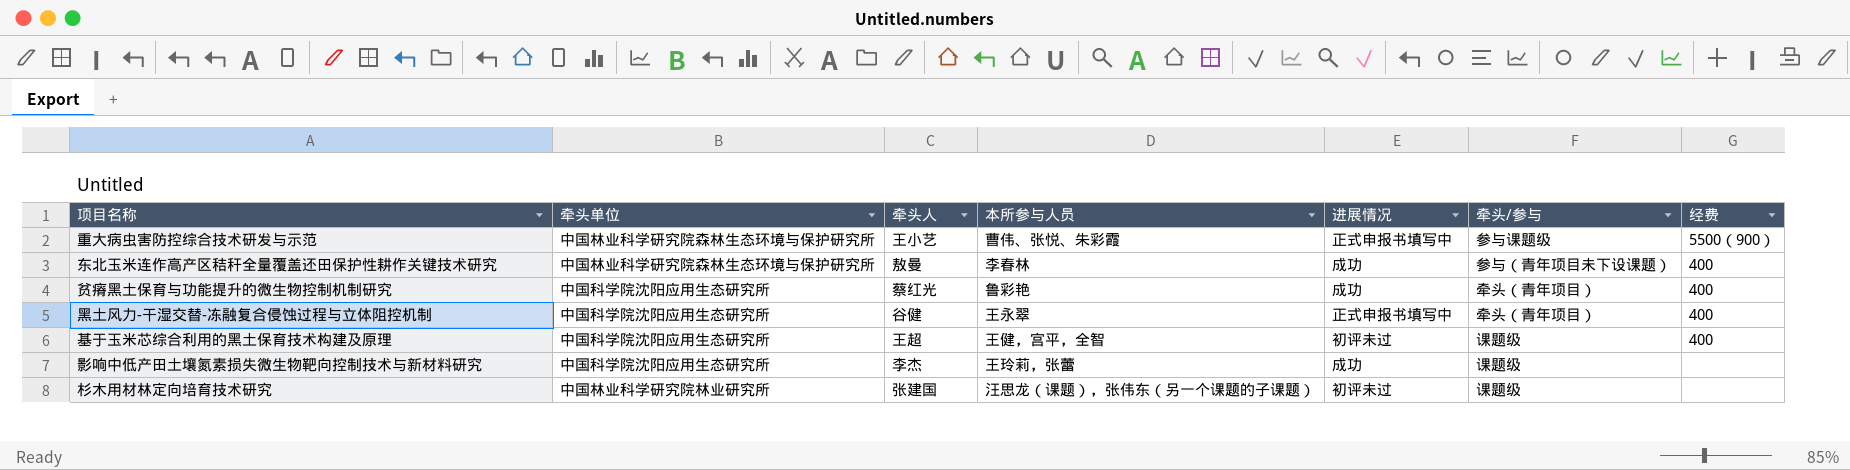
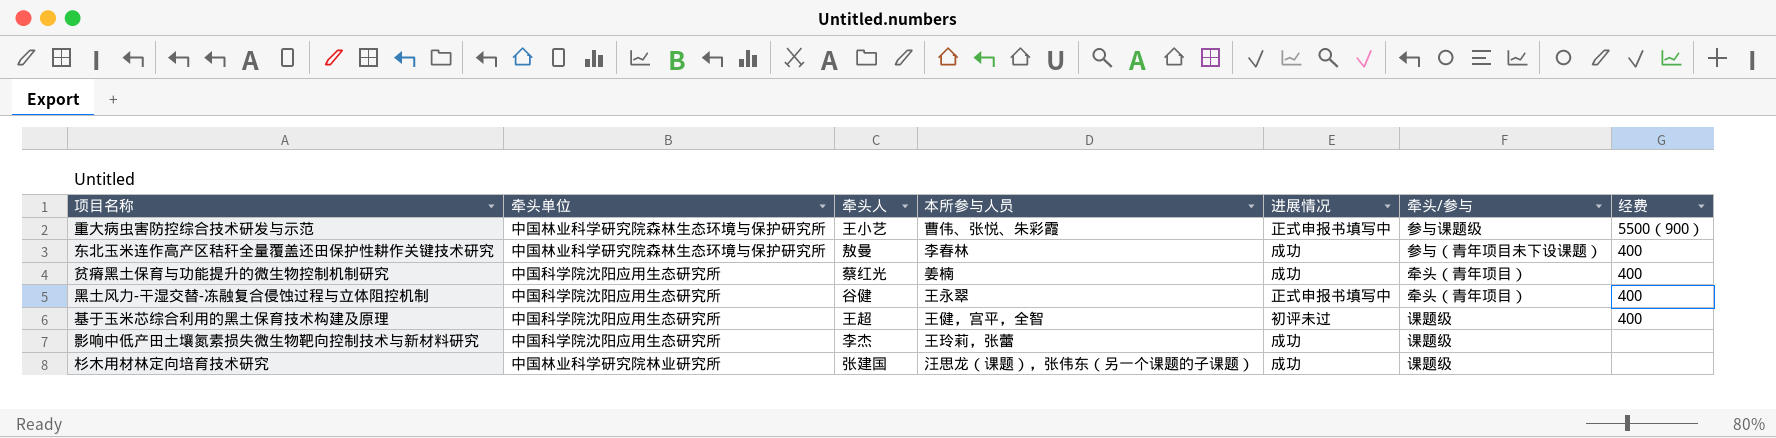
贫瘠黑土保育与功能提升的微生物控制机制研究 | 本所参与人员: 鲁彩艳 -> 姜楠
杉木用材林定向培育技术研究 | 进展情况: 初评未过 -> 成功

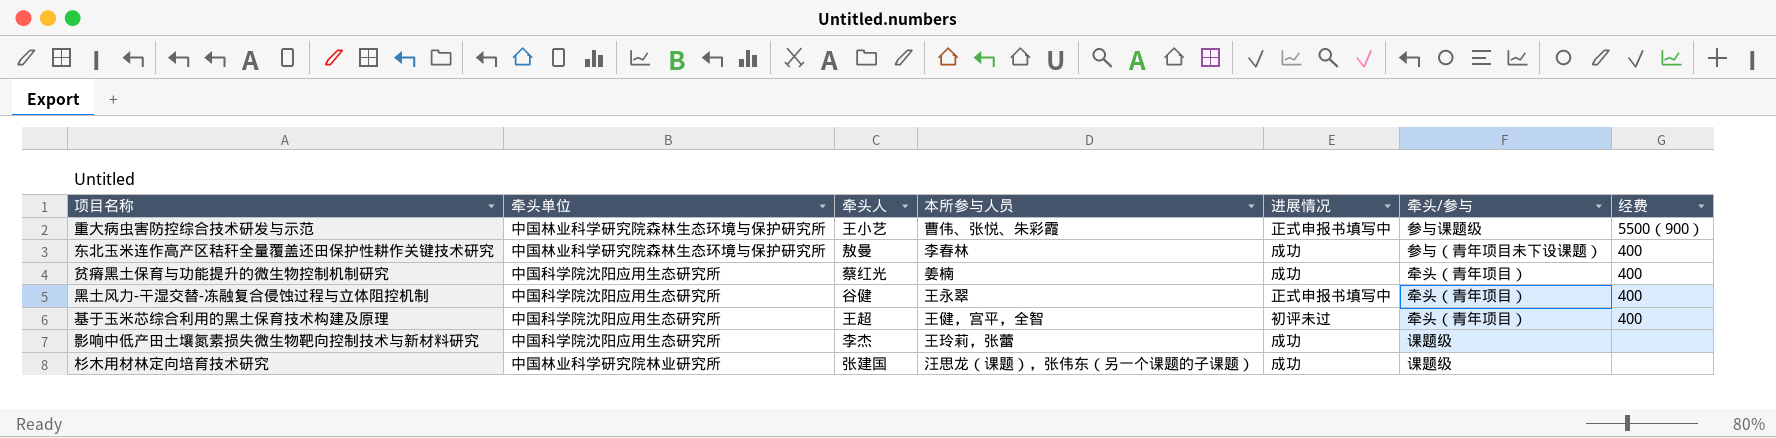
基于玉米芯综合利用的黑土保育技术构建及原理 | 牵头/参与: 课题级 -> 牵头（青年项目）

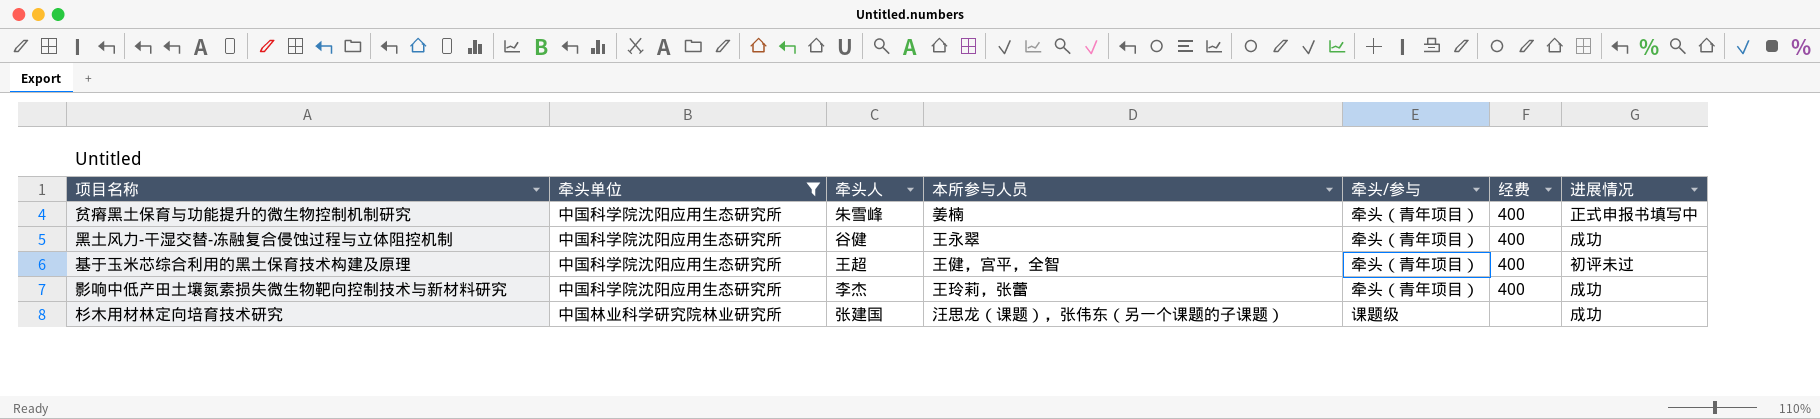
filter: none -> 牵头单位 != 中国林业科学研究院森林生态环境与保护研究所
column 进展情况 | position: 5 -> 7
贫瘠黑土保育与功能提升的微生物控制机制研究 | 牵头人: 蔡红光 -> 朱雪峰
贫瘠黑土保育与功能提升的微生物控制机制研究 | 进展情况: 成功 -> 正式申报书填写中
黑土风力-干湿交替-冻融复合侵蚀过程与立体阻控机制 | 进展情况: 正式申报书填写中 -> 成功
影响中低产田土壤氮素损失微生物靶向控制技术与新材料研究 | 牵头/参与: 课题级 -> 牵头（青年项目）
影响中低产田土壤氮素损失微生物靶向控制技术与新材料研究 | 经费: none -> 400

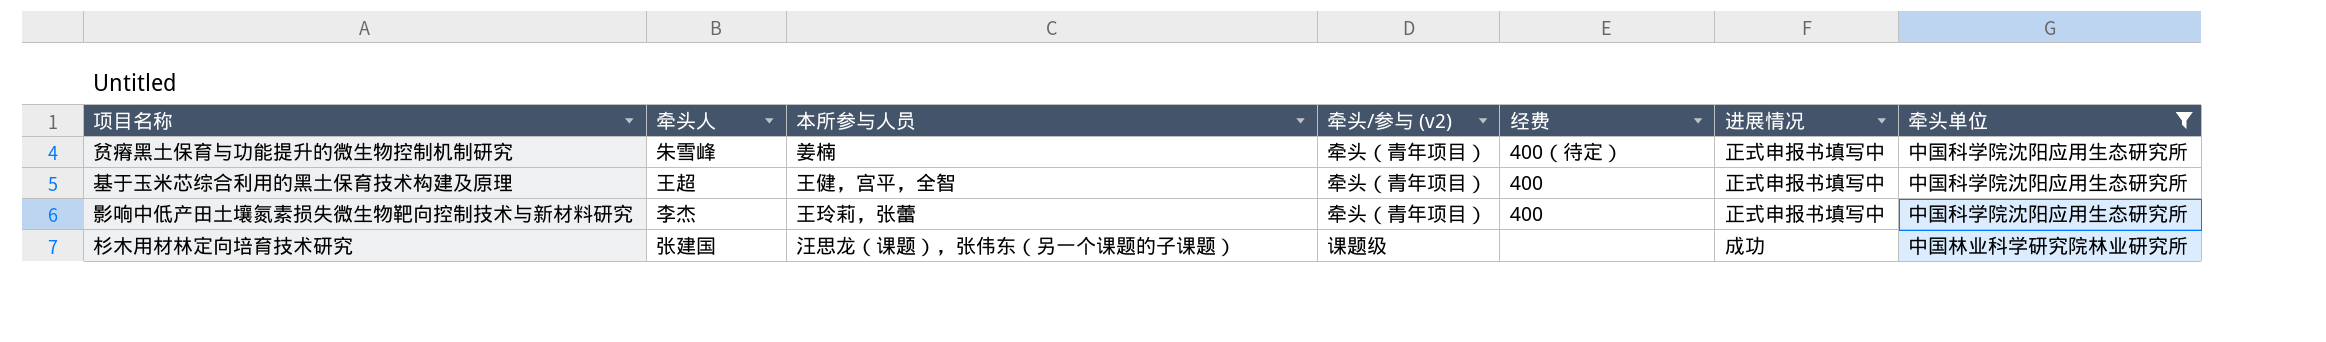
column name: 牵头/参与 -> 牵头/参与 (v2)
column 牵头单位 | position: 2 -> 7
row 黑土风力-干湿交替-冻融复合侵蚀过程与立体阻控机制: 中国科学院沈阳应用生态研究所 | 谷健 | 王永翠 | 牵头（青年项目） | 400 | 成功 -> none
贫瘠黑土保育与功能提升的微生物控制机制研究 | 经费: 400 -> 400（待定）
基于玉米芯综合利用的黑土保育技术构建及原理 | 进展情况: 初评未过 -> 正式申报书填写中
影响中低产田土壤氮素损失微生物靶向控制技术与新材料研究 | 进展情况: 成功 -> 正式申报书填写中

